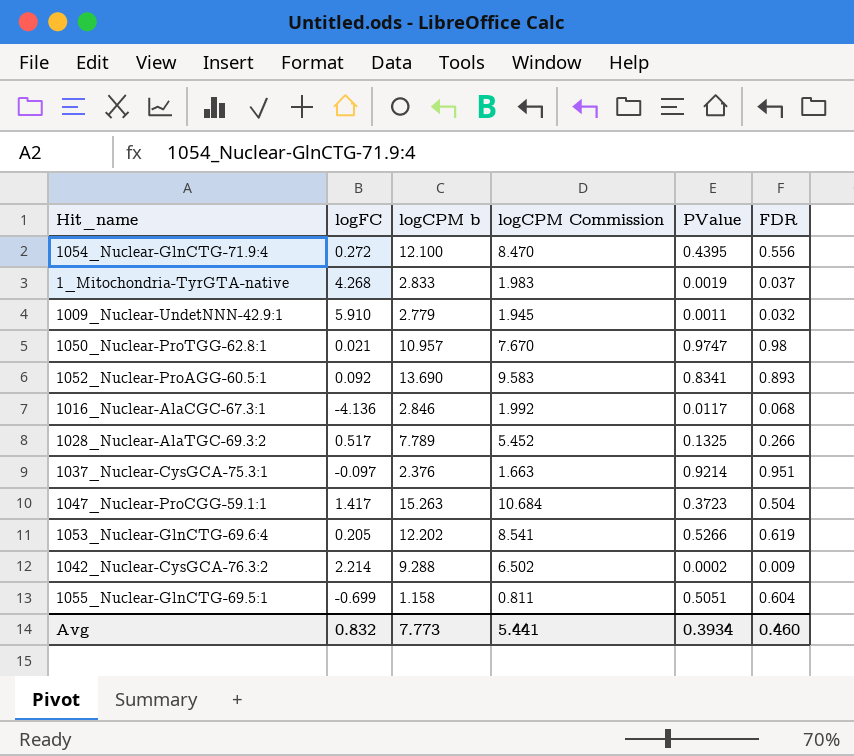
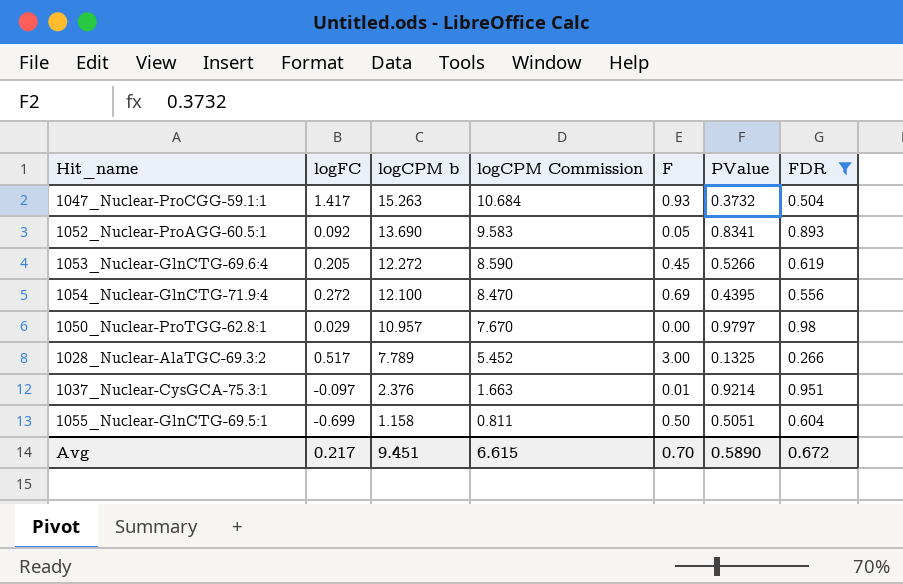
filter: none -> FDR >= 0.266
row order: none -> logCPM b descending
column F | position: none -> 5
1047_Nuclear-ProCGG-59.1:1 | PValue: 0.3723 -> 0.3732
1053_Nuclear-GlnCTG-69.6:4 | logCPM b: 12.202 -> 12.272
1053_Nuclear-GlnCTG-69.6:4 | logCPM Commission: 8.541 -> 8.590
1050_Nuclear-ProTGG-62.8:1 | logFC: 0.021 -> 0.029
1050_Nuclear-ProTGG-62.8:1 | PValue: 0.9747 -> 0.9797
Avg | logFC: 0.832 -> 0.217
Avg | logCPM b: 7.773 -> 9.451
Avg | logCPM Commission: 5.441 -> 6.615
Avg | PValue: 0.3934 -> 0.5890
Avg | FDR: 0.460 -> 0.672

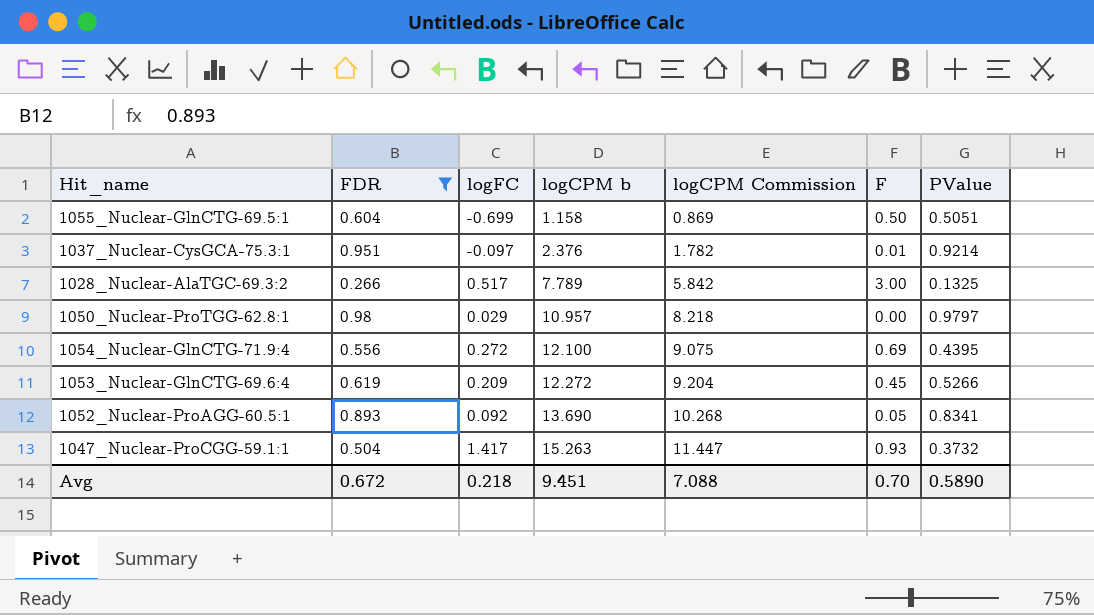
row order: logCPM b descending -> logCPM b ascending
column FDR | position: 7 -> 2
column logCPM Commission | formula: [logCPM b] * 0.7 -> [logCPM b] * 0.75
1053_Nuclear-GlnCTG-69.6:4 | logFC: 0.205 -> 0.209
Avg | logFC: 0.217 -> 0.218
Avg | logCPM Commission: 6.615 -> 7.088

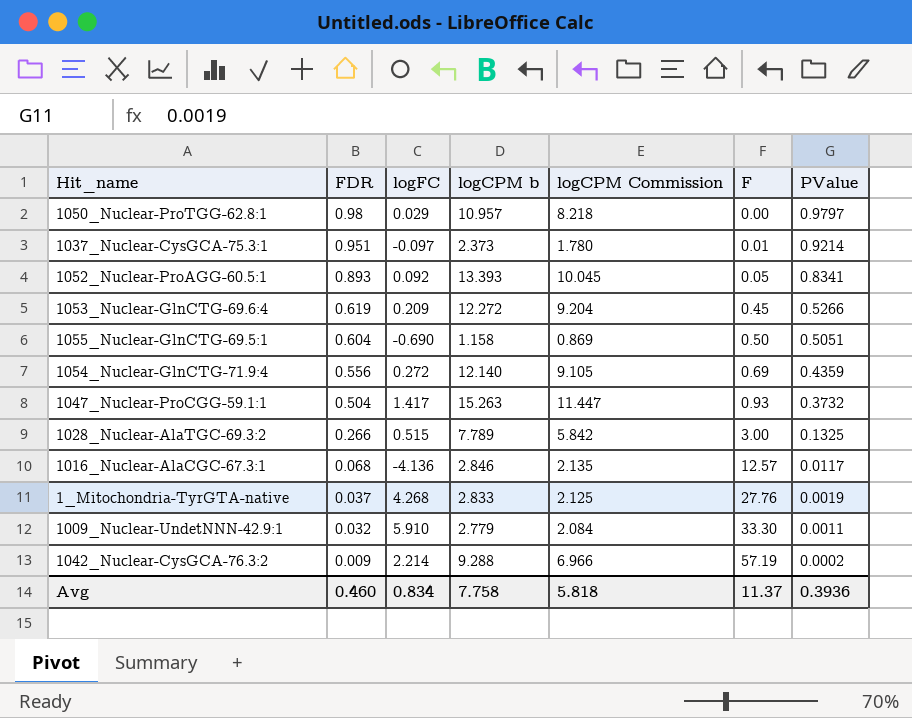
filter: FDR >= 0.266 -> none
row order: logCPM b ascending -> FDR descending
1037_Nuclear-CysGCA-75.3:1 | logCPM b: 2.376 -> 2.373
1037_Nuclear-CysGCA-75.3:1 | logCPM Commission: 1.782 -> 1.780
1052_Nuclear-ProAGG-60.5:1 | logCPM b: 13.690 -> 13.393
1052_Nuclear-ProAGG-60.5:1 | logCPM Commission: 10.268 -> 10.045
1055_Nuclear-GlnCTG-69.5:1 | logFC: -0.699 -> -0.690
1054_Nuclear-GlnCTG-71.9:4 | logCPM b: 12.100 -> 12.140
1054_Nuclear-GlnCTG-71.9:4 | logCPM Commission: 9.075 -> 9.105
1054_Nuclear-GlnCTG-71.9:4 | PValue: 0.4395 -> 0.4359
1028_Nuclear-AlaTGC-69.3:2 | logFC: 0.517 -> 0.515
Avg | FDR: 0.672 -> 0.460
Avg | logFC: 0.218 -> 0.834
Avg | logCPM b: 9.451 -> 7.758
Avg | logCPM Commission: 7.088 -> 5.818
Avg | F: 0.70 -> 11.37
Avg | PValue: 0.5890 -> 0.3936

